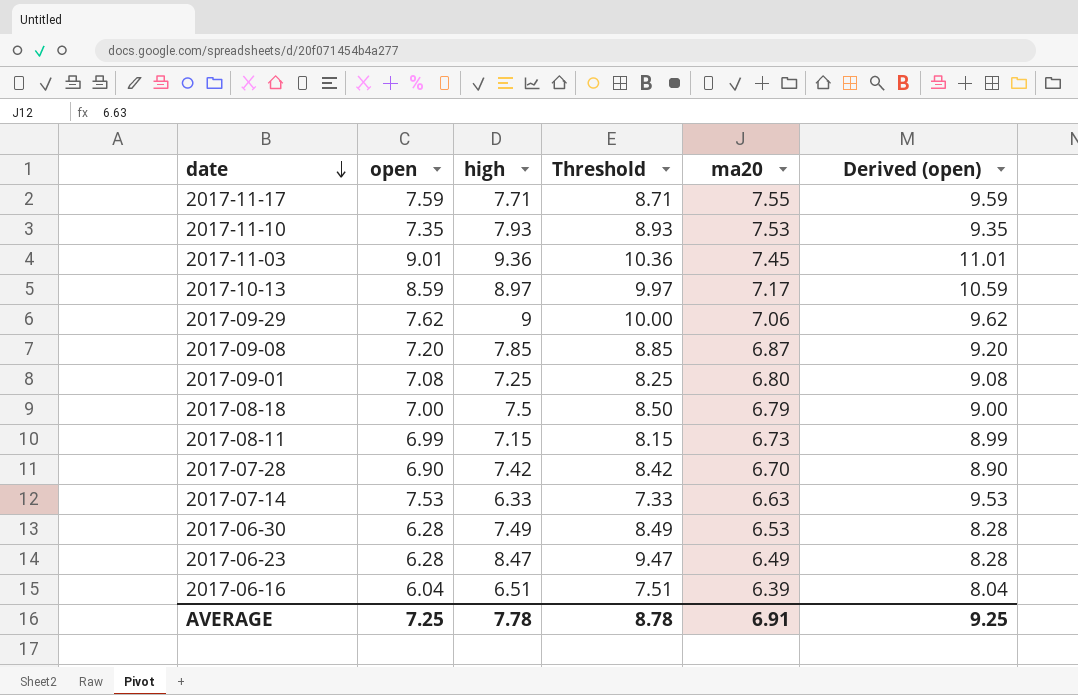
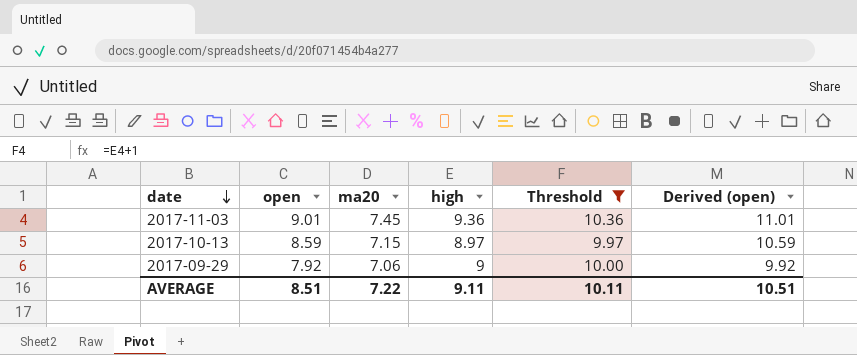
filter: none -> Threshold >= 9.97
column ma20 | position: 5 -> 3
2017-10-13 | ma20: 7.17 -> 7.15
2017-09-29 | open: 7.62 -> 7.92
2017-09-29 | Derived (open): 9.62 -> 9.92
AVERAGE | open: 7.25 -> 8.51
AVERAGE | ma20: 6.91 -> 7.22
AVERAGE | high: 7.78 -> 9.11
AVERAGE | Threshold: 8.78 -> 10.11
AVERAGE | Derived (open): 9.25 -> 10.51

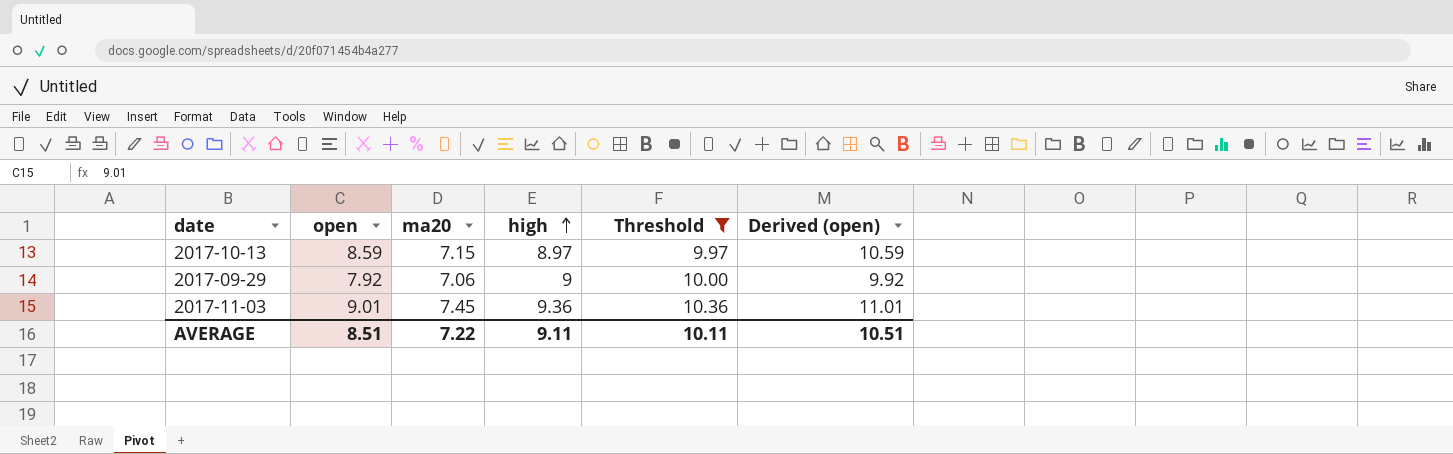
row order: date descending -> high ascending

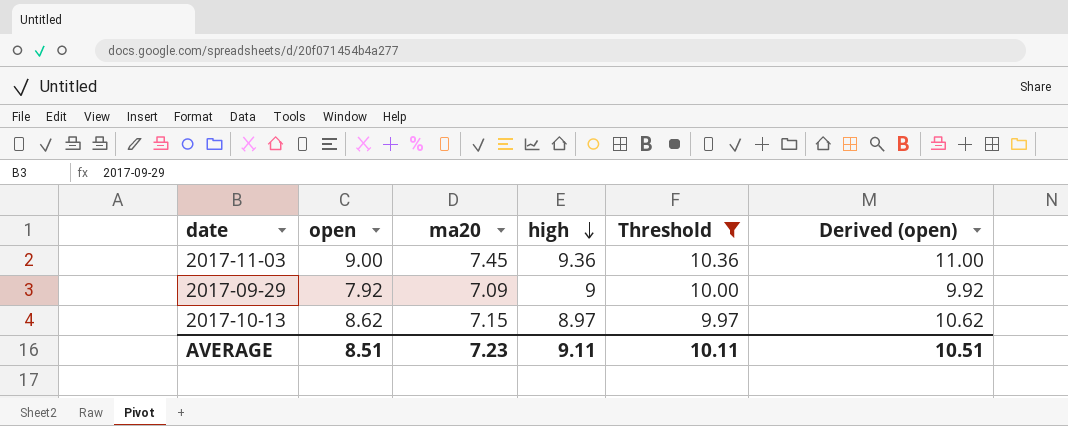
row order: high ascending -> high descending
2017-11-03 | open: 9.01 -> 9.00
2017-11-03 | Derived (open): 11.01 -> 11.00
2017-09-29 | ma20: 7.06 -> 7.09
2017-10-13 | open: 8.59 -> 8.62
2017-10-13 | Derived (open): 10.59 -> 10.62
AVERAGE | ma20: 7.22 -> 7.23

